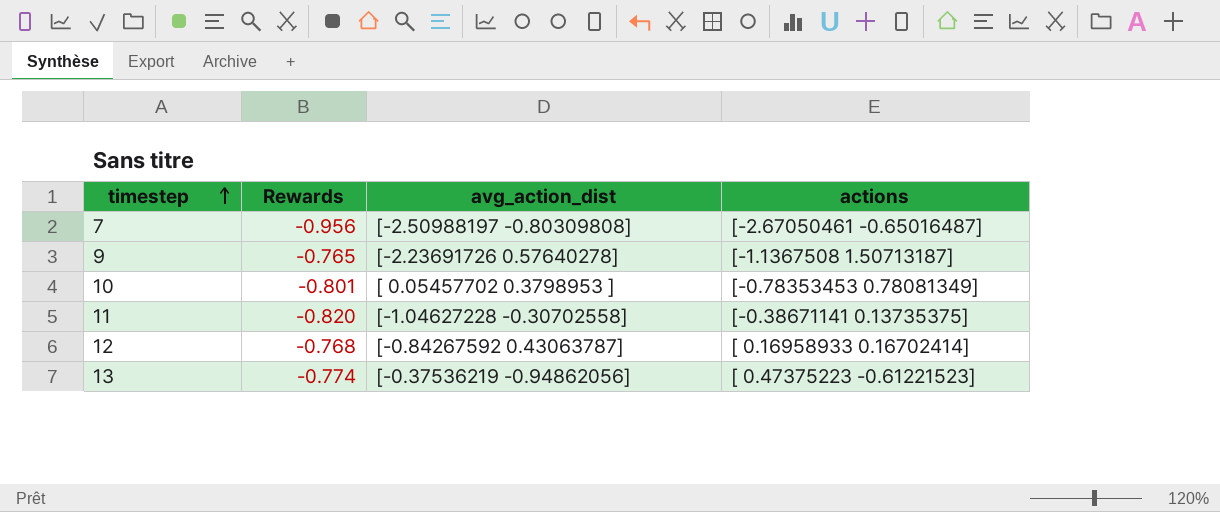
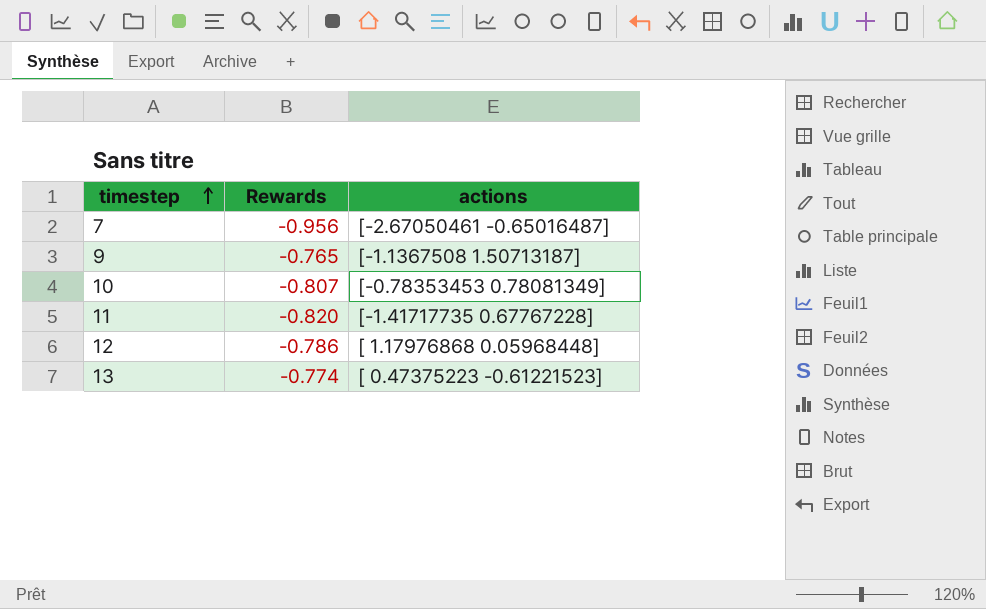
column avg_action_dist | position: 3 -> none
10 | Rewards: -0.801 -> -0.807
11 | actions: [-0.38671141 0.13735375] -> [-1.41717735 0.67767228]
12 | Rewards: -0.768 -> -0.786
12 | actions: [ 0.16958933 0.16702414] -> [ 1.17976868 0.05968448]

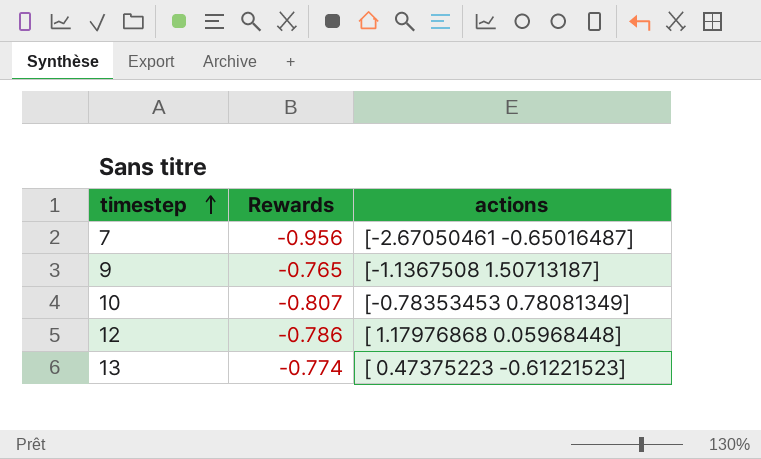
row 11: -0.820 | [-1.41717735 0.67767228] -> none

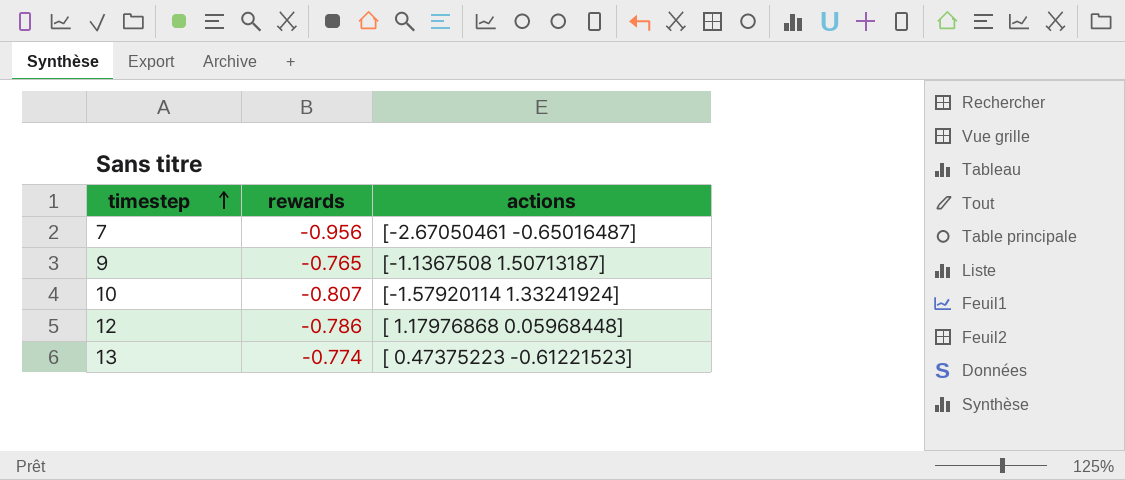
column name: Rewards -> rewards
10 | actions: [-0.78353453 0.78081349] -> [-1.57920114 1.33241924]

